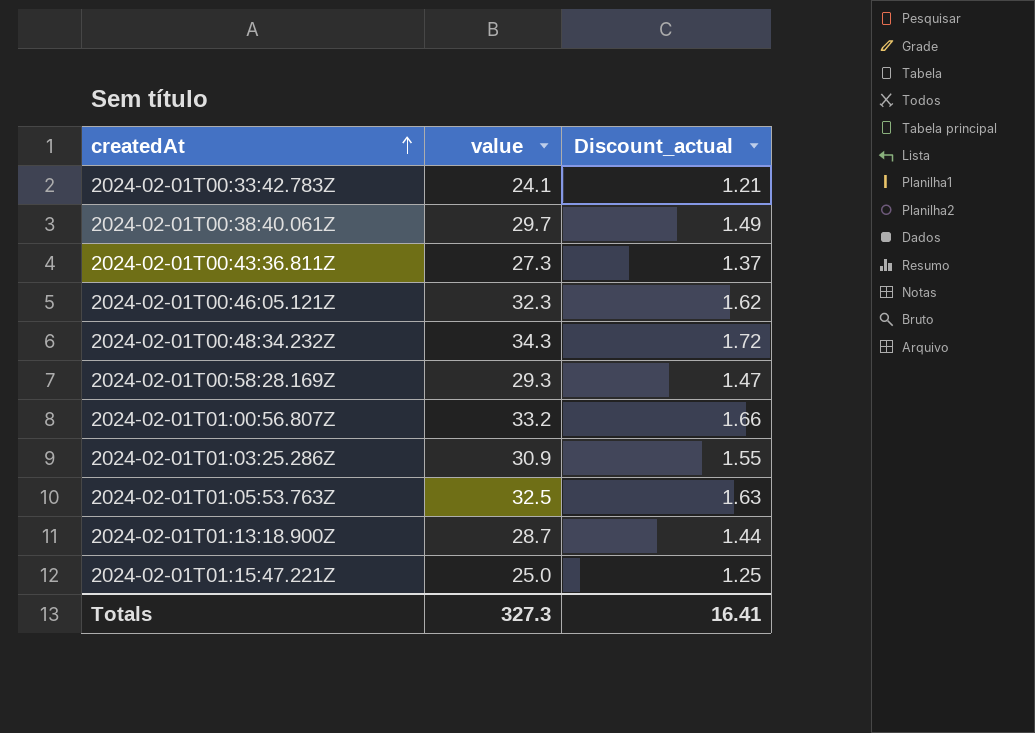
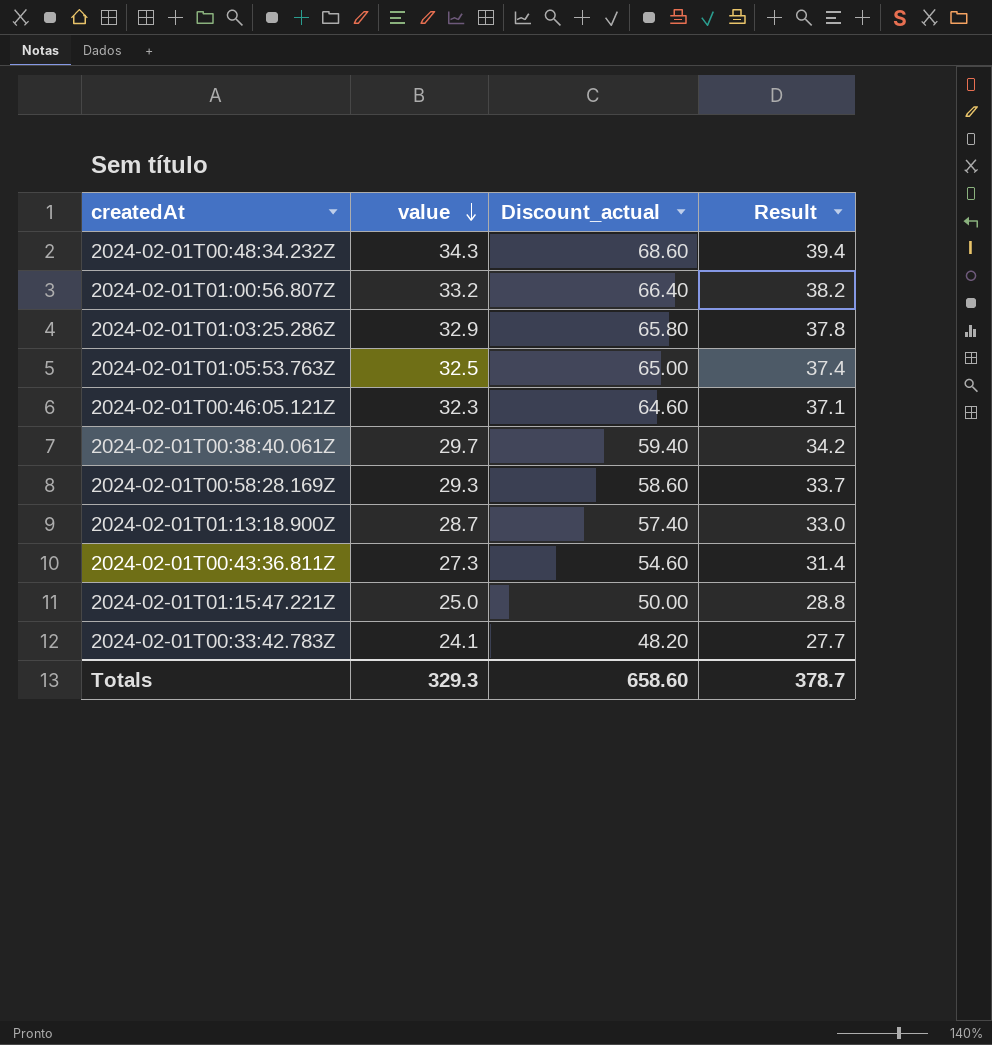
row order: createdAt ascending -> value descending
column Discount_actual | formula: [value] * 0.05 -> [value] * 2
column Result | formula: none -> [value] * 1.15
2024-02-01T01:03:25.286Z | value: 30.9 -> 32.9
Totals | value: 327.3 -> 329.3
Totals | Discount_actual: 16.41 -> 658.60

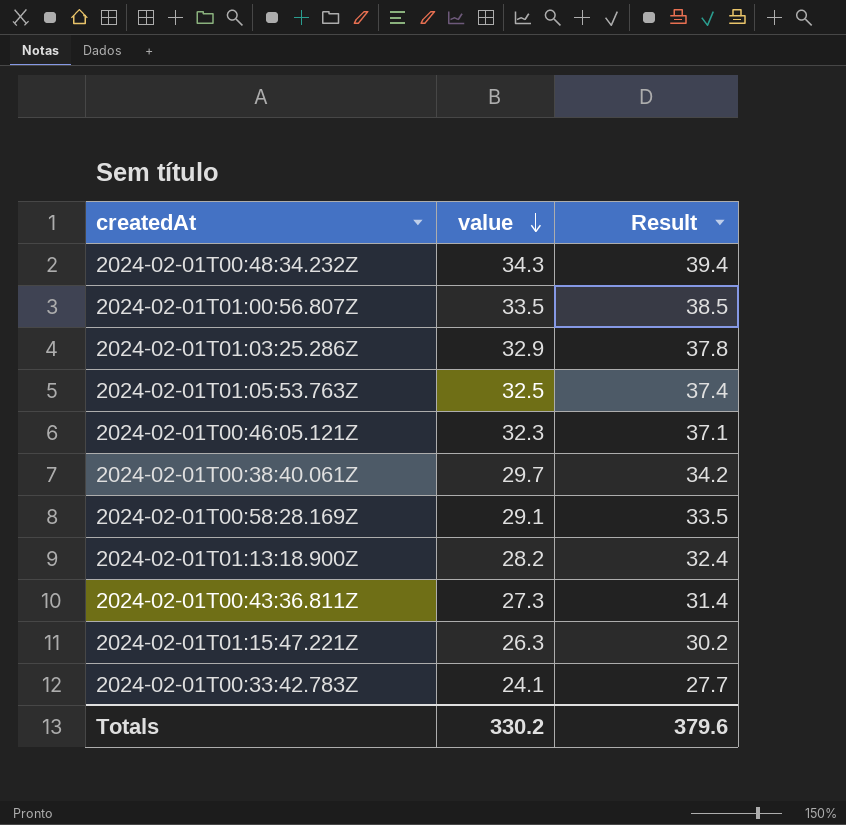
column Discount_actual | formula: [value] * 2 -> none
2024-02-01T01:00:56.807Z | value: 33.2 -> 33.5
2024-02-01T01:00:56.807Z | Result: 38.2 -> 38.5
2024-02-01T00:58:28.169Z | value: 29.3 -> 29.1
2024-02-01T00:58:28.169Z | Result: 33.7 -> 33.5
2024-02-01T01:13:18.900Z | value: 28.7 -> 28.2
2024-02-01T01:13:18.900Z | Result: 33.0 -> 32.4
2024-02-01T01:15:47.221Z | value: 25.0 -> 26.3
2024-02-01T01:15:47.221Z | Result: 28.8 -> 30.2
Totals | value: 329.3 -> 330.2
Totals | Result: 378.7 -> 379.6

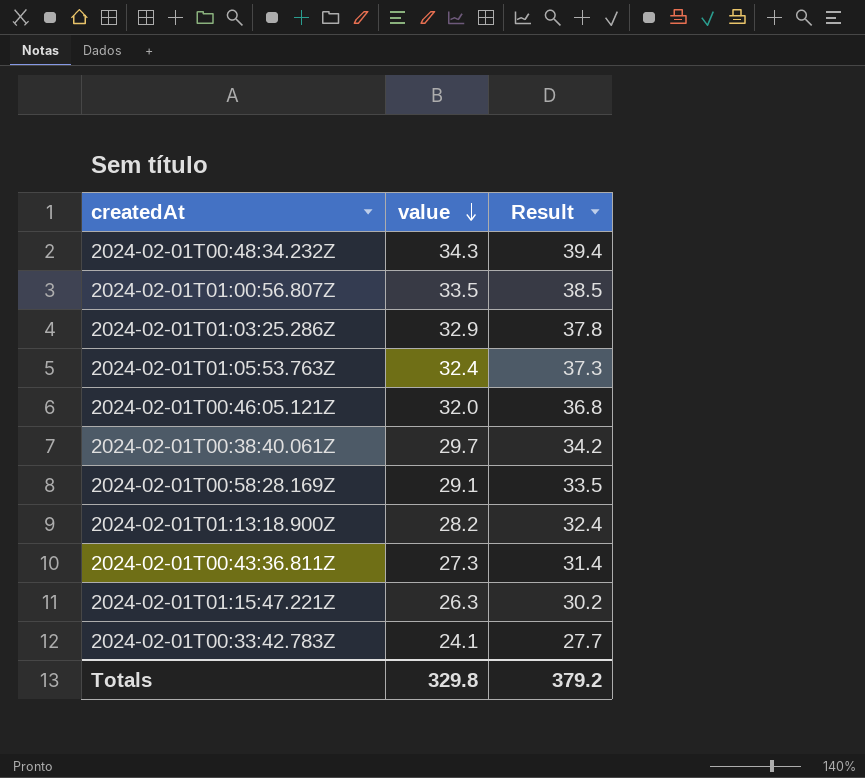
2024-02-01T01:05:53.763Z | value: 32.5 -> 32.4
2024-02-01T01:05:53.763Z | Result: 37.4 -> 37.3
2024-02-01T00:46:05.121Z | value: 32.3 -> 32.0
2024-02-01T00:46:05.121Z | Result: 37.1 -> 36.8
Totals | value: 330.2 -> 329.8
Totals | Result: 379.6 -> 379.2

